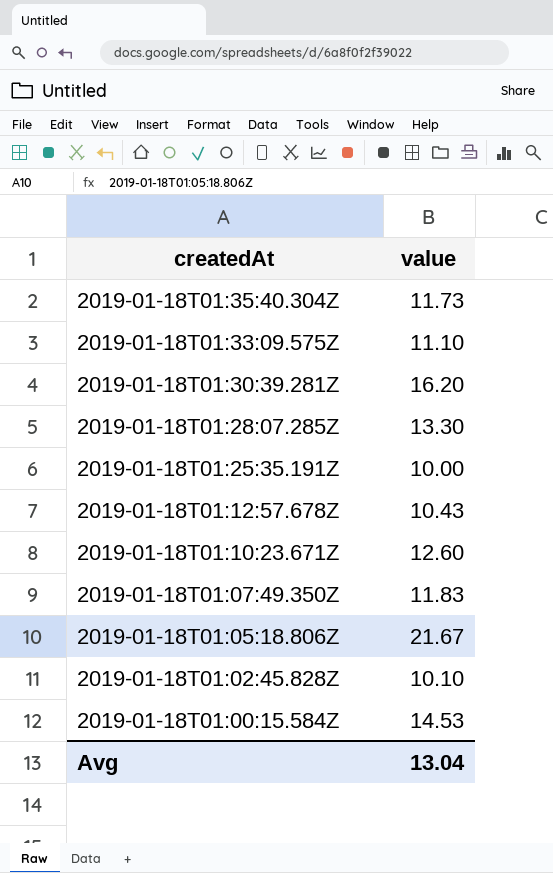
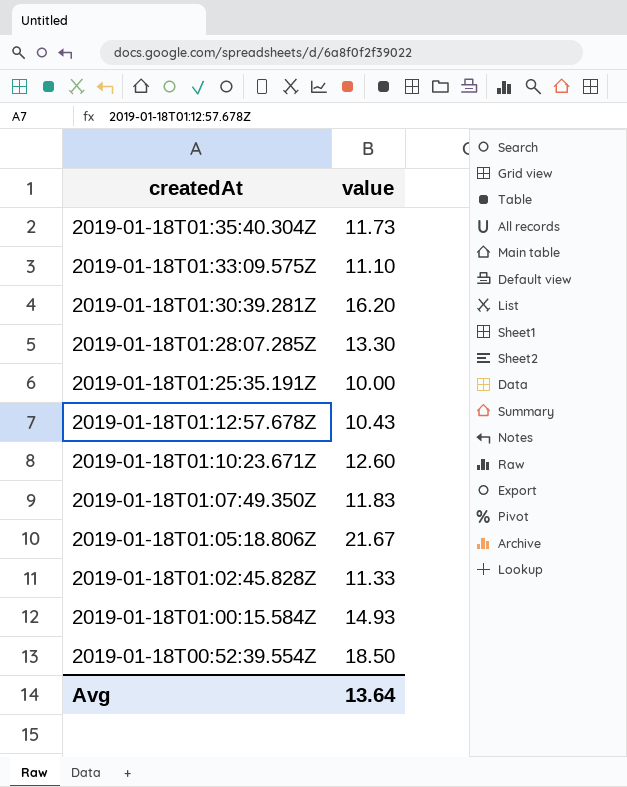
2019-01-18T01:02:45.828Z | value: 10.10 -> 11.33
2019-01-18T01:00:15.584Z | value: 14.53 -> 14.93
row 2019-01-18T00:52:39.554Z: none -> 18.50
Avg | value: 13.04 -> 13.64

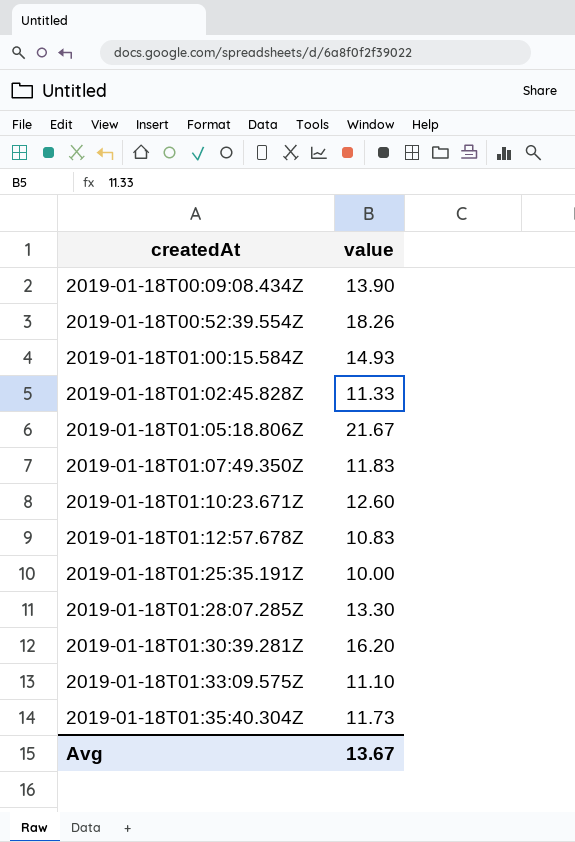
row order: createdAt descending -> createdAt ascending
row 2019-01-18T00:09:08.434Z: none -> 13.90
2019-01-18T00:52:39.554Z | value: 18.50 -> 18.26
2019-01-18T01:12:57.678Z | value: 10.43 -> 10.83
Avg | value: 13.64 -> 13.67

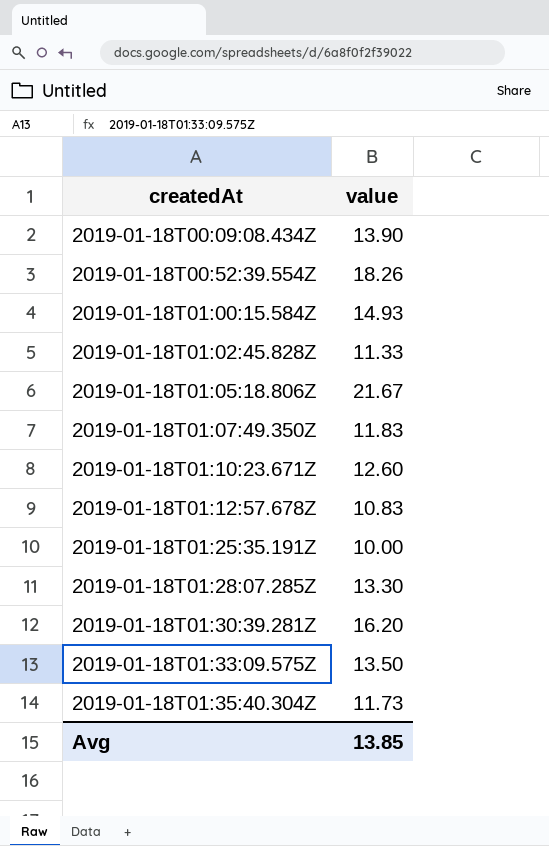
2019-01-18T01:33:09.575Z | value: 11.10 -> 13.50
Avg | value: 13.67 -> 13.85

